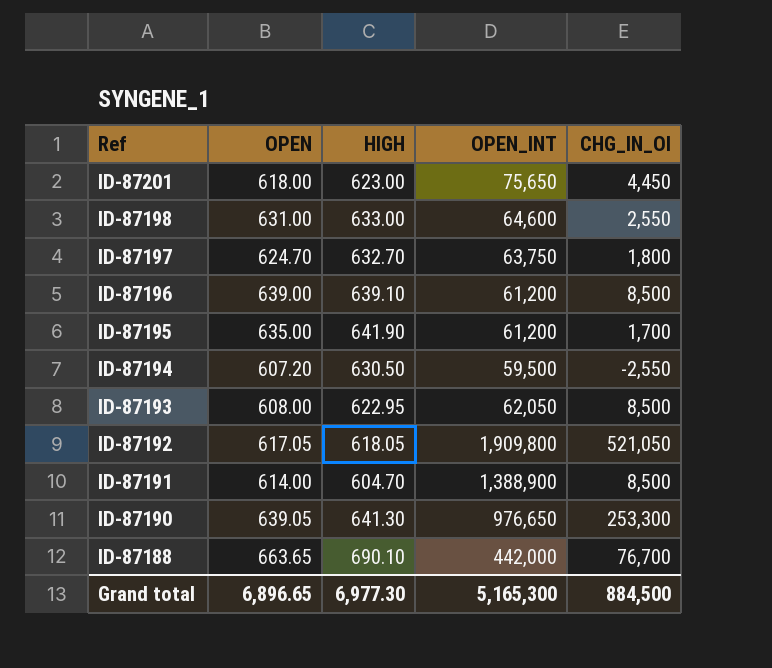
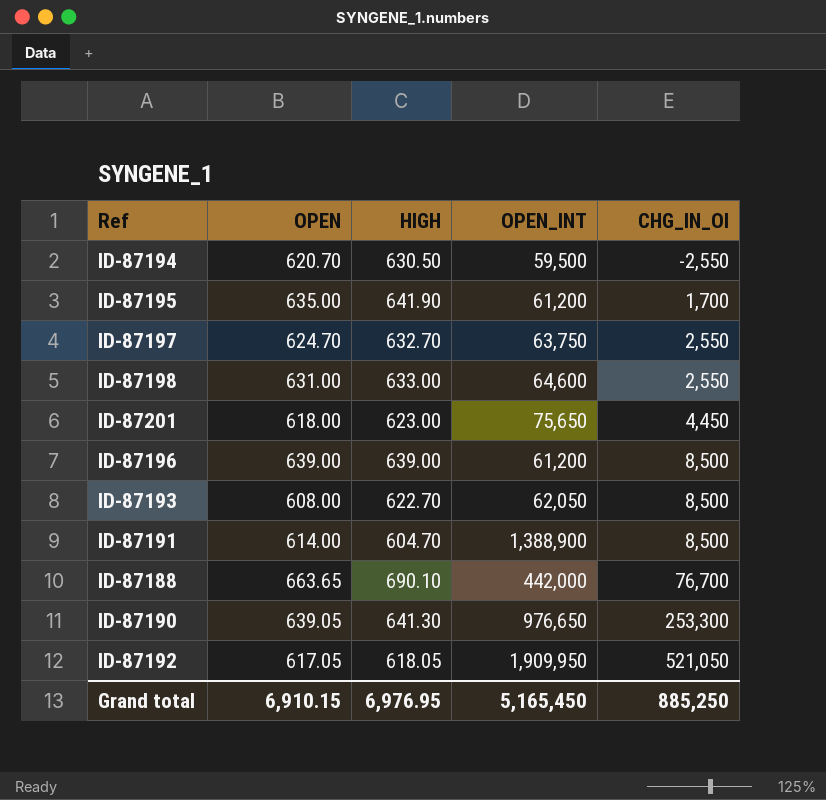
row order: Ref descending -> CHG_IN_OI ascending
ID-87194 | OPEN: 607.20 -> 620.70
ID-87197 | CHG_IN_OI: 1,800 -> 2,550
ID-87196 | HIGH: 639.10 -> 639.00
ID-87193 | HIGH: 622.95 -> 622.70
ID-87192 | OPEN_INT: 1,909,800 -> 1,909,950
Grand total | OPEN: 6,896.65 -> 6,910.15
Grand total | HIGH: 6,977.30 -> 6,976.95
Grand total | OPEN_INT: 5,165,300 -> 5,165,450
Grand total | CHG_IN_OI: 884,500 -> 885,250

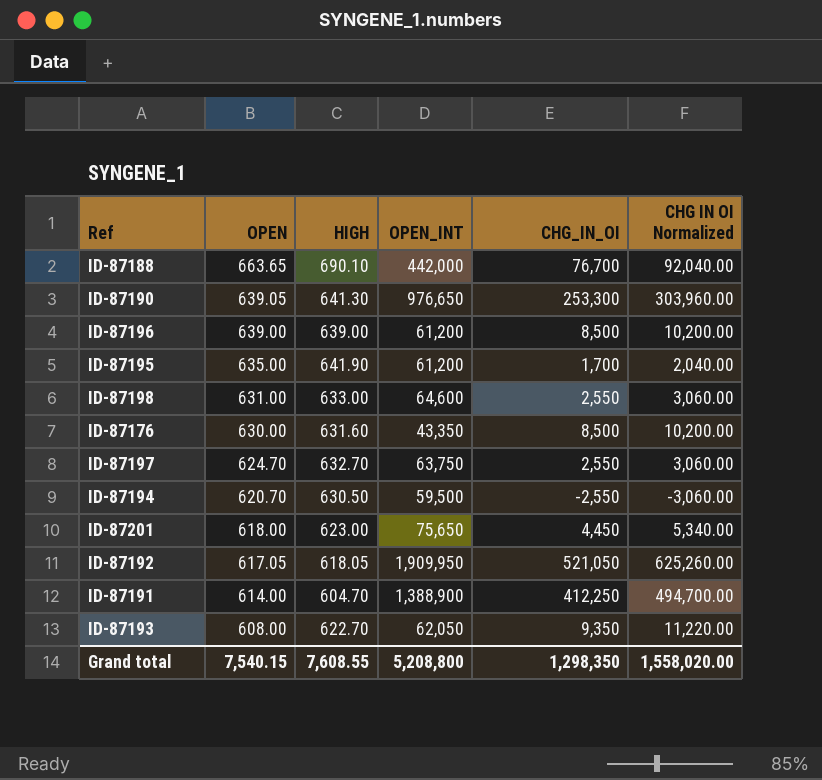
row order: CHG_IN_OI ascending -> OPEN descending
column CHG IN OI Normalized | formula: none -> [CHG_IN_OI] * 1.2
row ID-87176: none -> 630.00 | 631.60 | 43,350 | 8,500 | 10,200.00
ID-87191 | CHG_IN_OI: 8,500 -> 412,250
ID-87193 | CHG_IN_OI: 8,500 -> 9,350
Grand total | OPEN: 6,910.15 -> 7,540.15
Grand total | HIGH: 6,976.95 -> 7,608.55
Grand total | OPEN_INT: 5,165,450 -> 5,208,800
Grand total | CHG_IN_OI: 885,250 -> 1,298,350

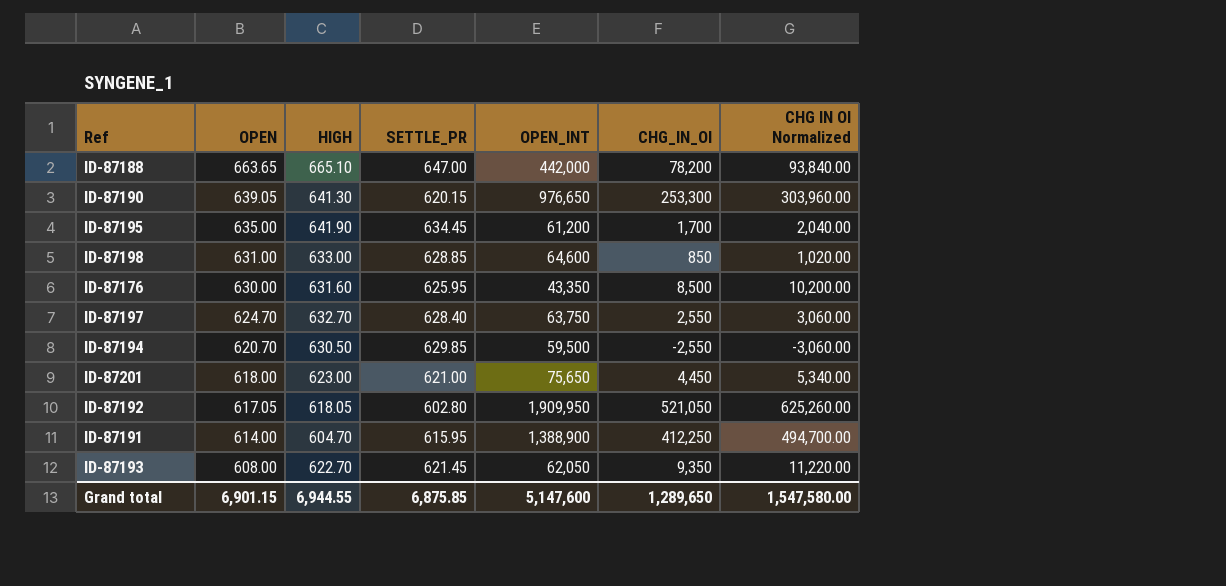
column SETTLE_PR | position: none -> 4
row ID-87196: 639.00 | 639.00 | 61,200 | 8,500 | 10,200.00 -> none
ID-87188 | HIGH: 690.10 -> 665.10
ID-87188 | CHG_IN_OI: 76,700 -> 78,200
ID-87188 | CHG IN OI Normalized: 92,040.00 -> 93,840.00
ID-87198 | CHG_IN_OI: 2,550 -> 850
ID-87198 | CHG IN OI Normalized: 3,060.00 -> 1,020.00
Grand total | OPEN: 7,540.15 -> 6,901.15
Grand total | HIGH: 7,608.55 -> 6,944.55
Grand total | OPEN_INT: 5,208,800 -> 5,147,600
Grand total | CHG_IN_OI: 1,298,350 -> 1,289,650
Grand total | CHG IN OI Normalized: 1,558,020.00 -> 1,547,580.00

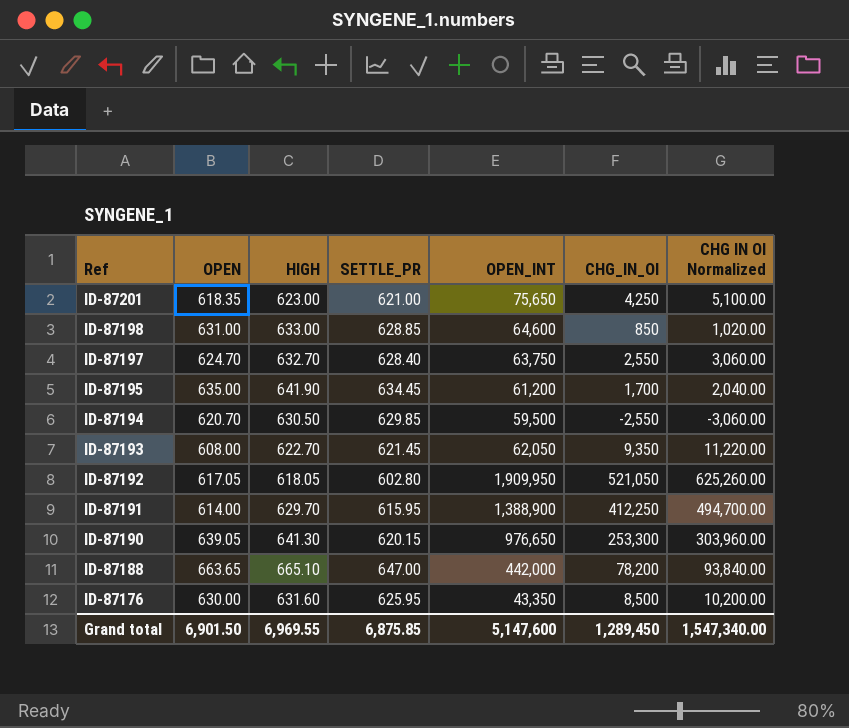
row order: OPEN descending -> Ref descending
ID-87201 | OPEN: 618.00 -> 618.35
ID-87201 | CHG_IN_OI: 4,450 -> 4,250
ID-87201 | CHG IN OI Normalized: 5,340.00 -> 5,100.00
ID-87191 | HIGH: 604.70 -> 629.70
Grand total | OPEN: 6,901.15 -> 6,901.50
Grand total | HIGH: 6,944.55 -> 6,969.55
Grand total | CHG_IN_OI: 1,289,650 -> 1,289,450
Grand total | CHG IN OI Normalized: 1,547,580.00 -> 1,547,340.00

